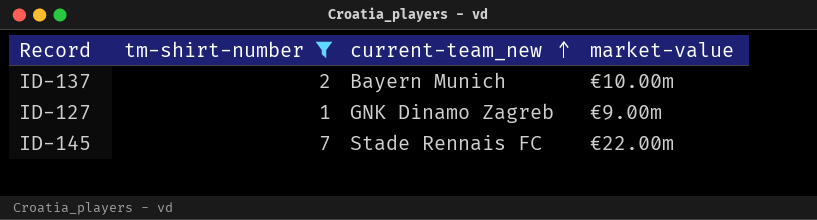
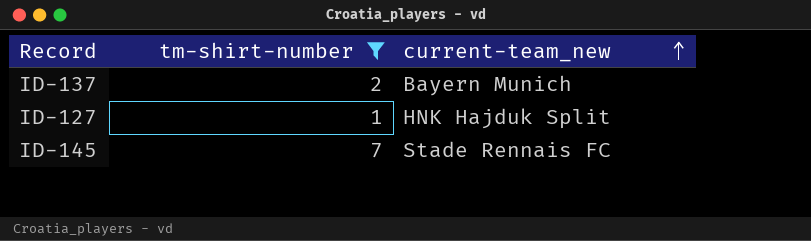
column market-value | position: 4 -> none
ID-127 | current-team_new: GNK Dinamo Zagreb -> HNK Hajduk Split

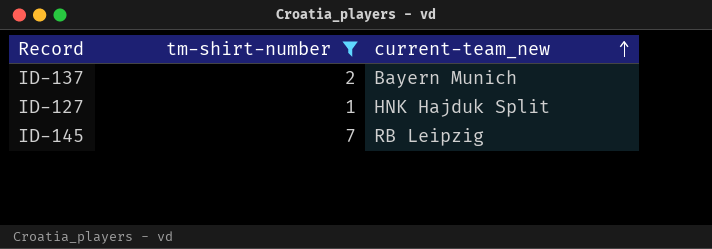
ID-145 | current-team_new: Stade Rennais FC -> RB Leipzig

